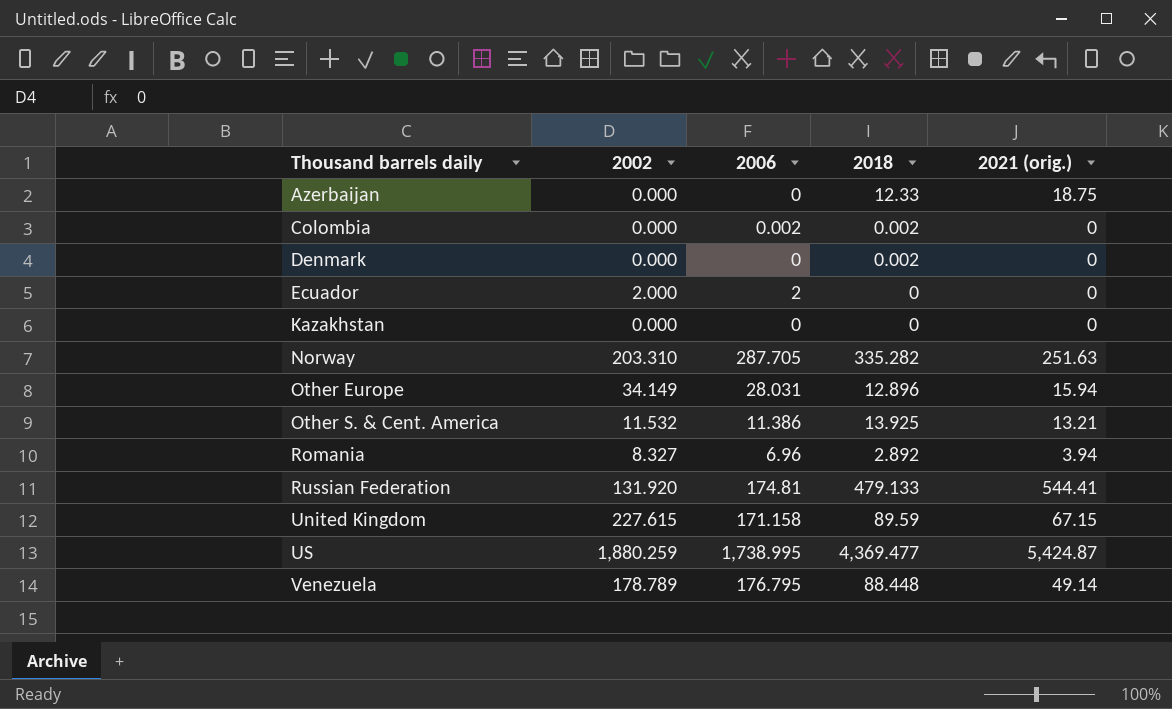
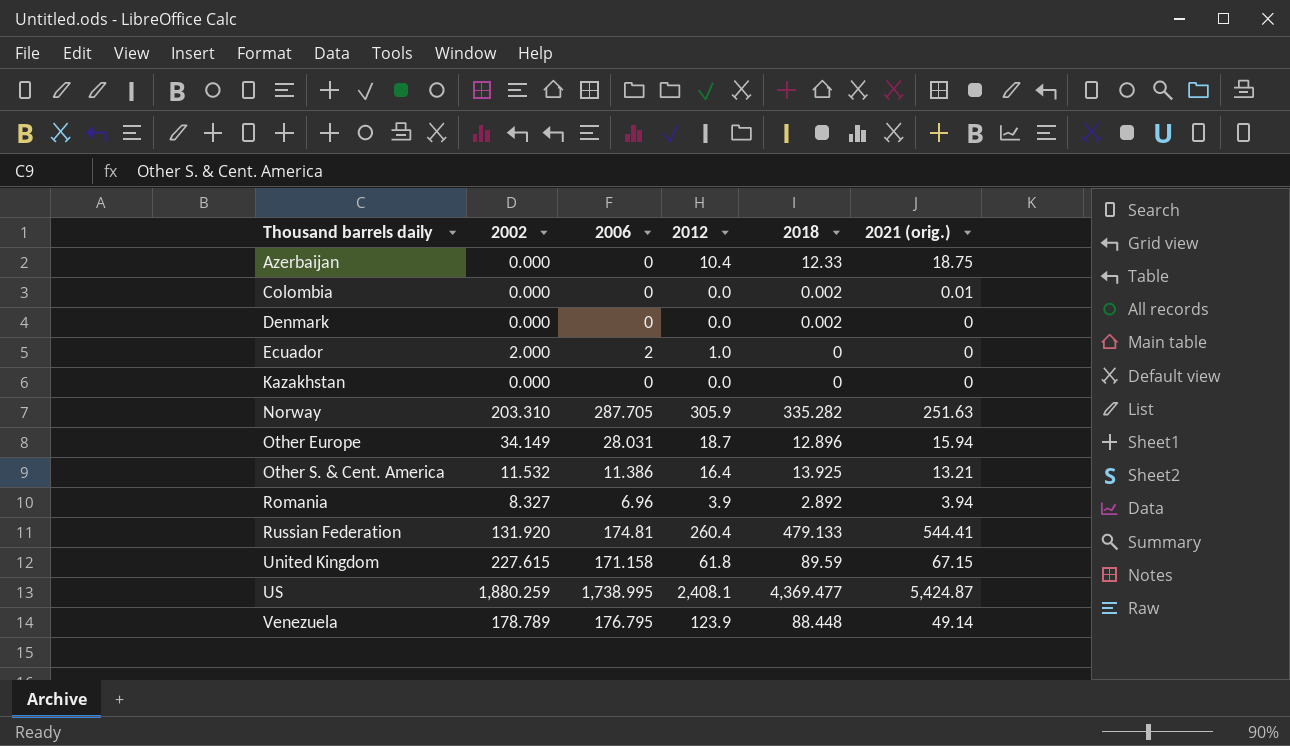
column 2012 | position: none -> 4
Colombia | 2006: 0.002 -> 0
Colombia | 2021 (orig.): 0 -> 0.01

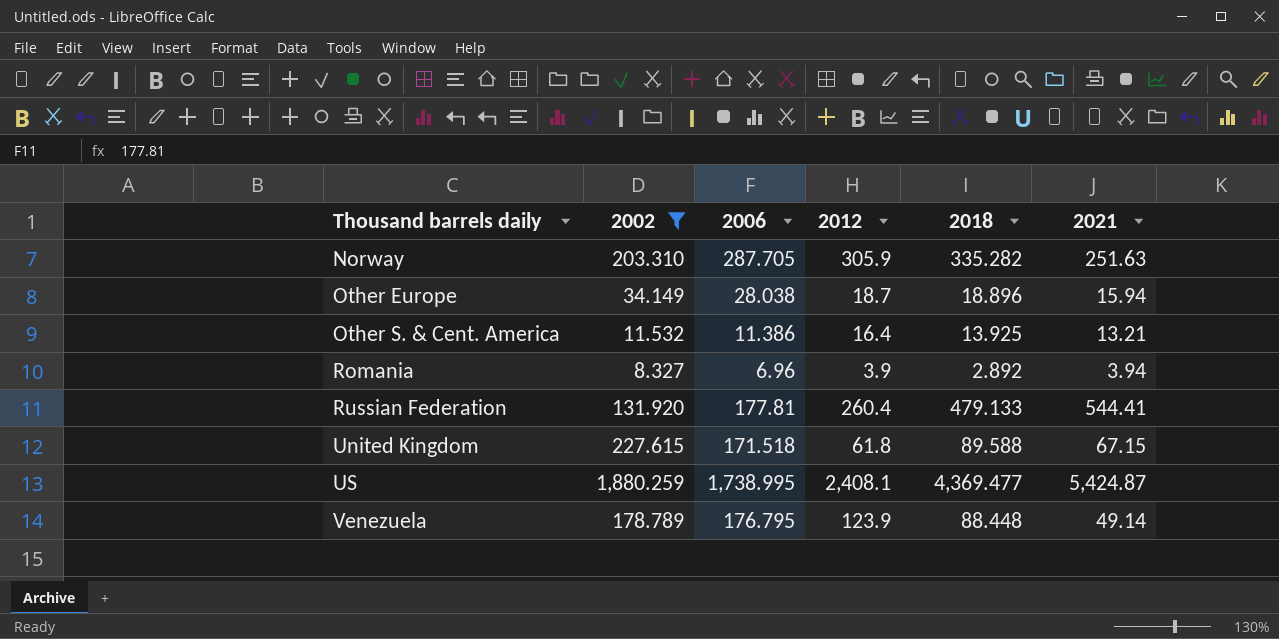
filter: none -> 2002 >= 8.327
column name: 2021 (orig.) -> 2021
Other Europe | 2006: 28.031 -> 28.038
Other Europe | 2018: 12.896 -> 18.896
Russian Federation | 2006: 174.81 -> 177.81
United Kingdom | 2006: 171.158 -> 171.518
United Kingdom | 2018: 89.59 -> 89.588

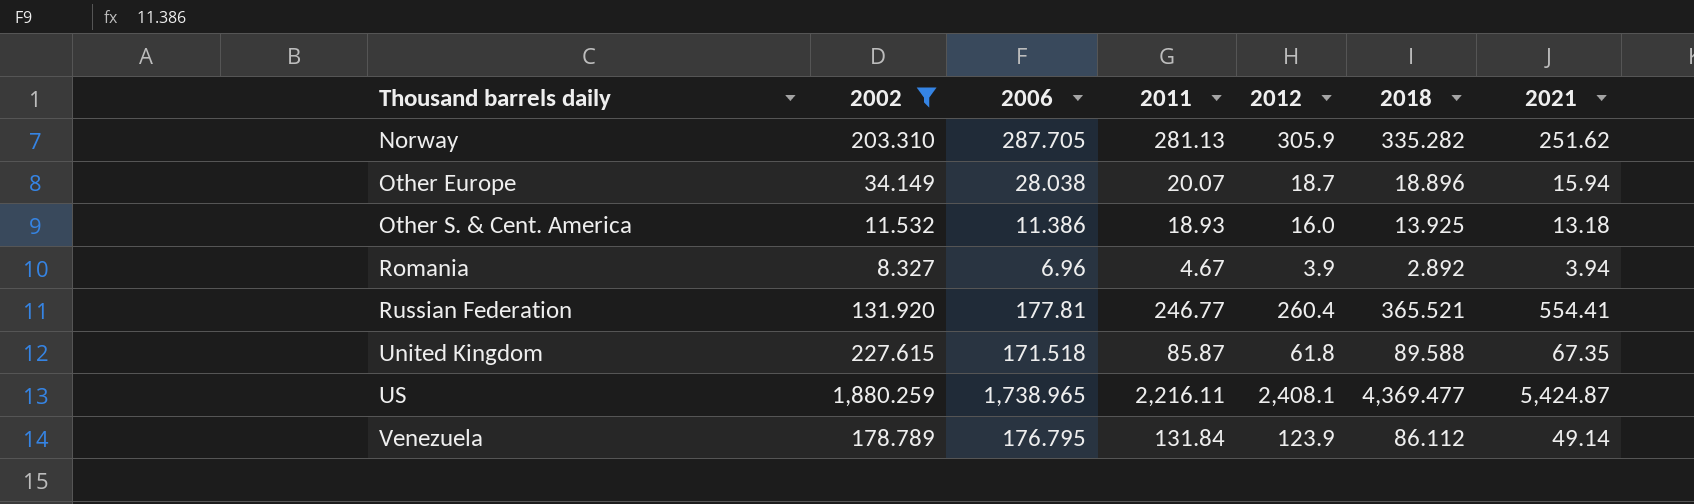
column 2011 | position: none -> 4
Norway | 2021: 251.63 -> 251.62
Other S. & Cent. America | 2012: 16.4 -> 16.0
Other S. & Cent. America | 2021: 13.21 -> 13.18
Russian Federation | 2018: 479.133 -> 365.521
Russian Federation | 2021: 544.41 -> 554.41
United Kingdom | 2021: 67.15 -> 67.35
US | 2006: 1,738.995 -> 1,738.965
Venezuela | 2018: 88.448 -> 86.112

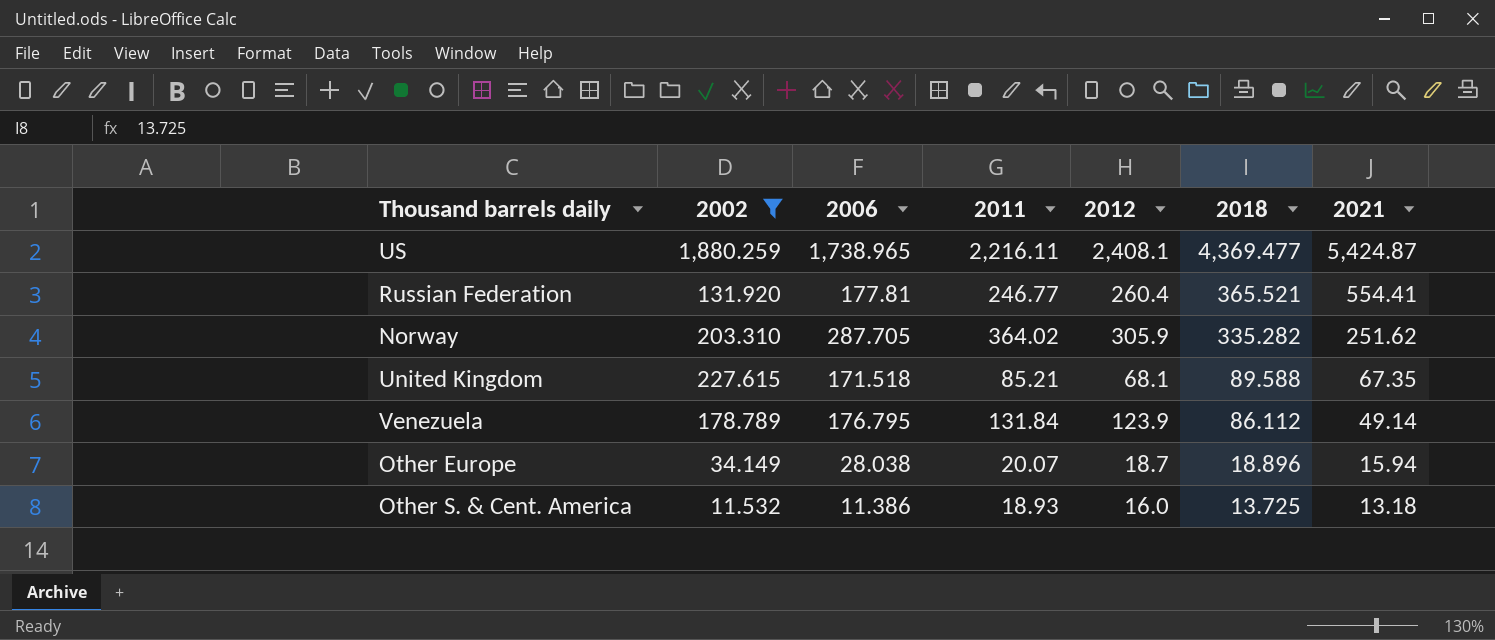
row order: Thousand barrels daily ascending -> 2018 descending
row Romania: 8.327 | 6.96 | 4.67 | 3.9 | 2.892 | 3.94 -> none
Norway | 2011: 281.13 -> 364.02
United Kingdom | 2011: 85.87 -> 85.21
United Kingdom | 2012: 61.8 -> 68.1
Other S. & Cent. America | 2018: 13.925 -> 13.725

